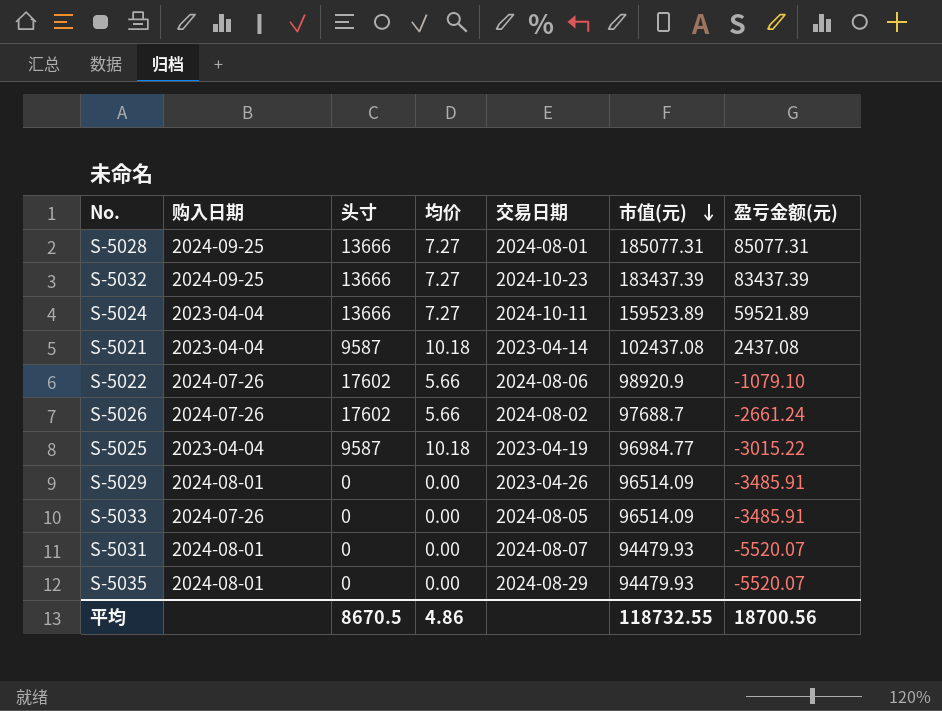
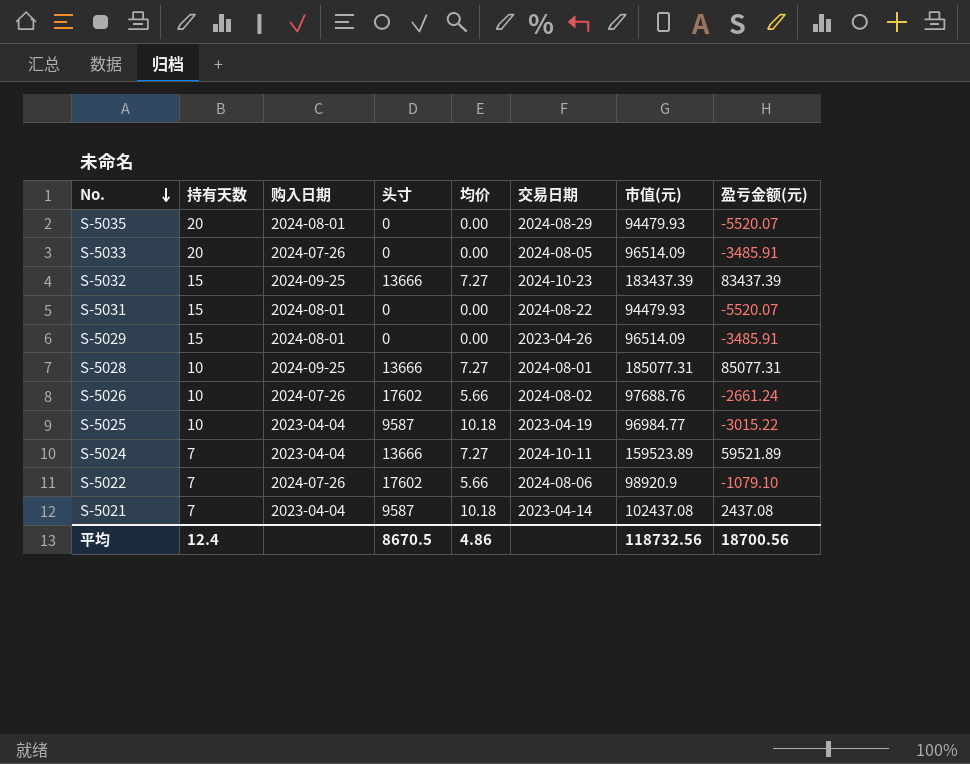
row order: 市值(元) descending -> No. descending
column 持有天数 | position: none -> 2
S-5031 | 交易日期: 2024-08-07 -> 2024-08-22
S-5026 | 市值(元): 97688.7 -> 97688.76
平均 | 市值(元): 118732.55 -> 118732.56

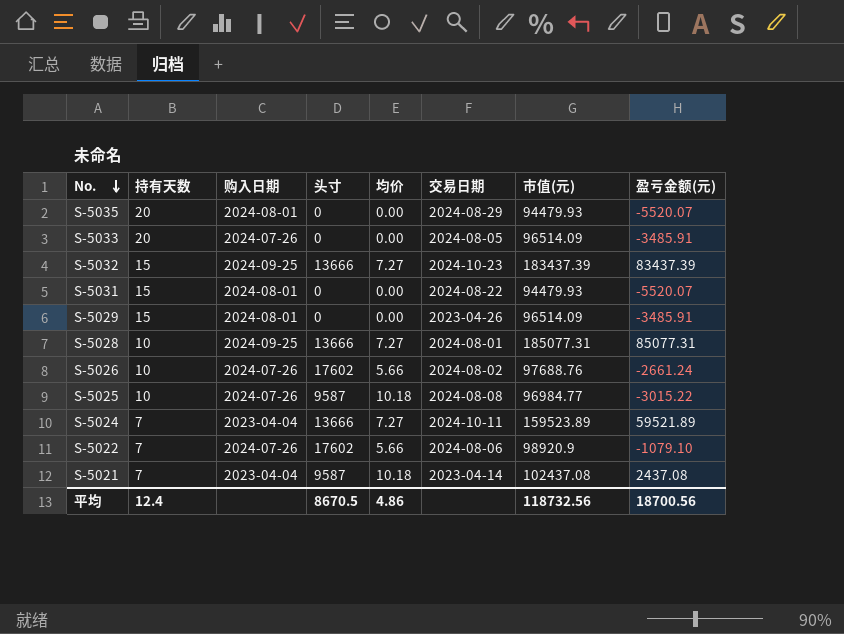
S-5025 | 购入日期: 2023-04-04 -> 2024-07-26
S-5025 | 交易日期: 2023-04-19 -> 2024-08-08

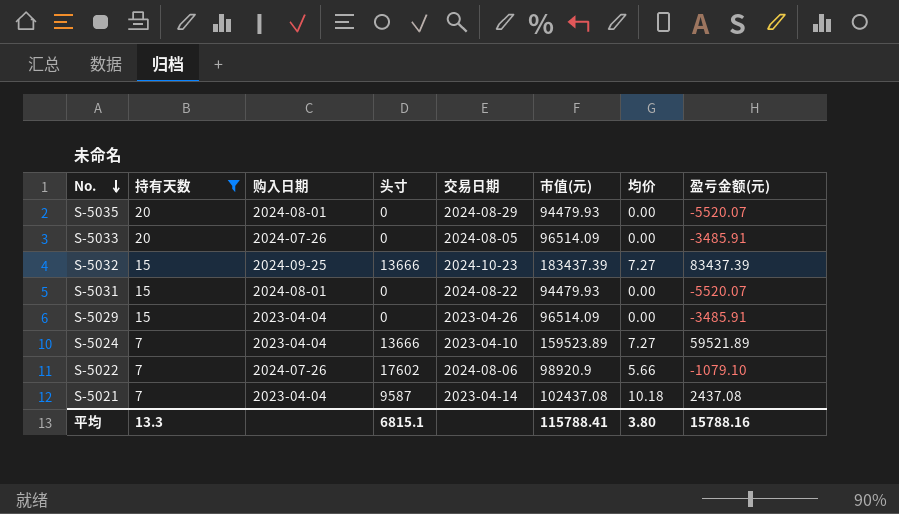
filter: none -> 持有天数 != 10
column 均价 | position: 5 -> 7
S-5029 | 购入日期: 2024-08-01 -> 2023-04-04
S-5024 | 交易日期: 2024-10-11 -> 2023-04-10
平均 | 持有天数: 12.4 -> 13.3
平均 | 头寸: 8670.5 -> 6815.1
平均 | 市值(元): 118732.56 -> 115788.41
平均 | 均价: 4.86 -> 3.80
平均 | 盈亏金额(元): 18700.56 -> 15788.16

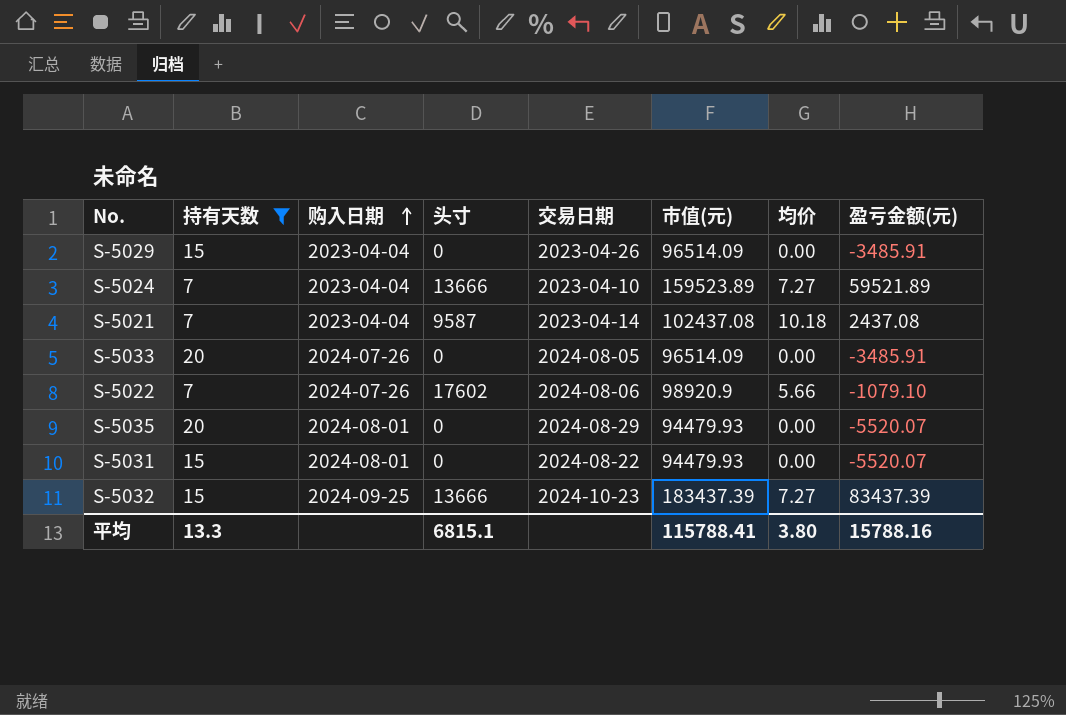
row order: No. descending -> 购入日期 ascending

